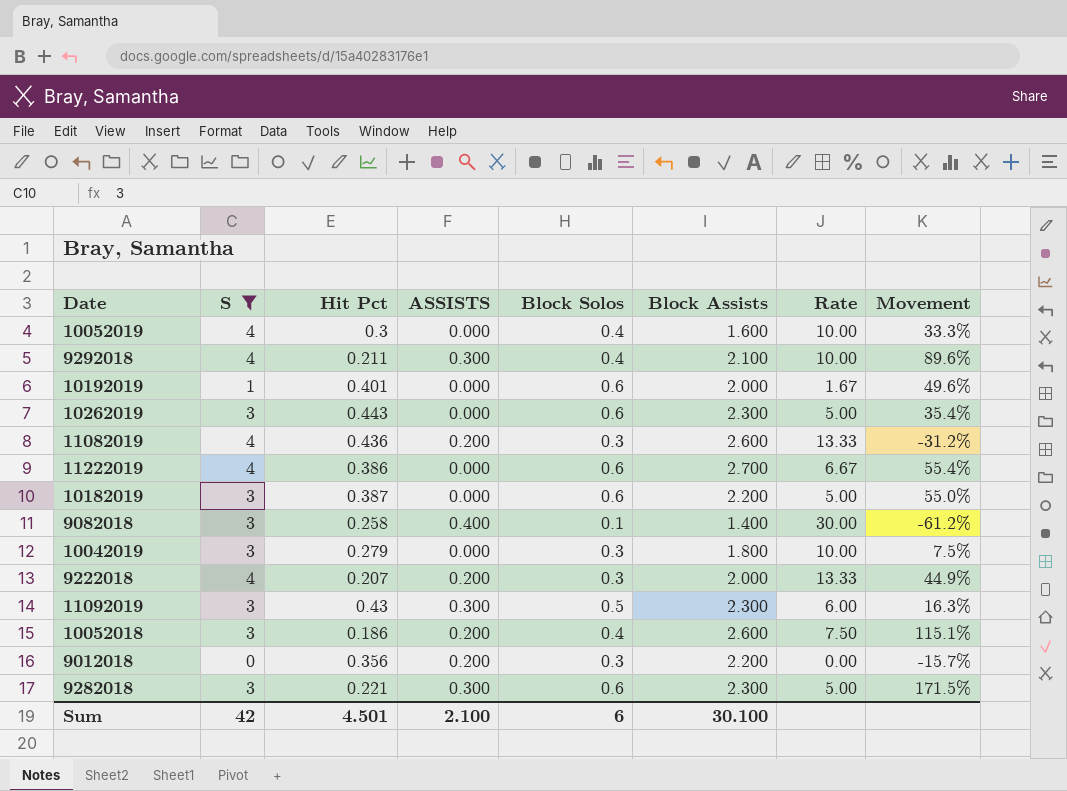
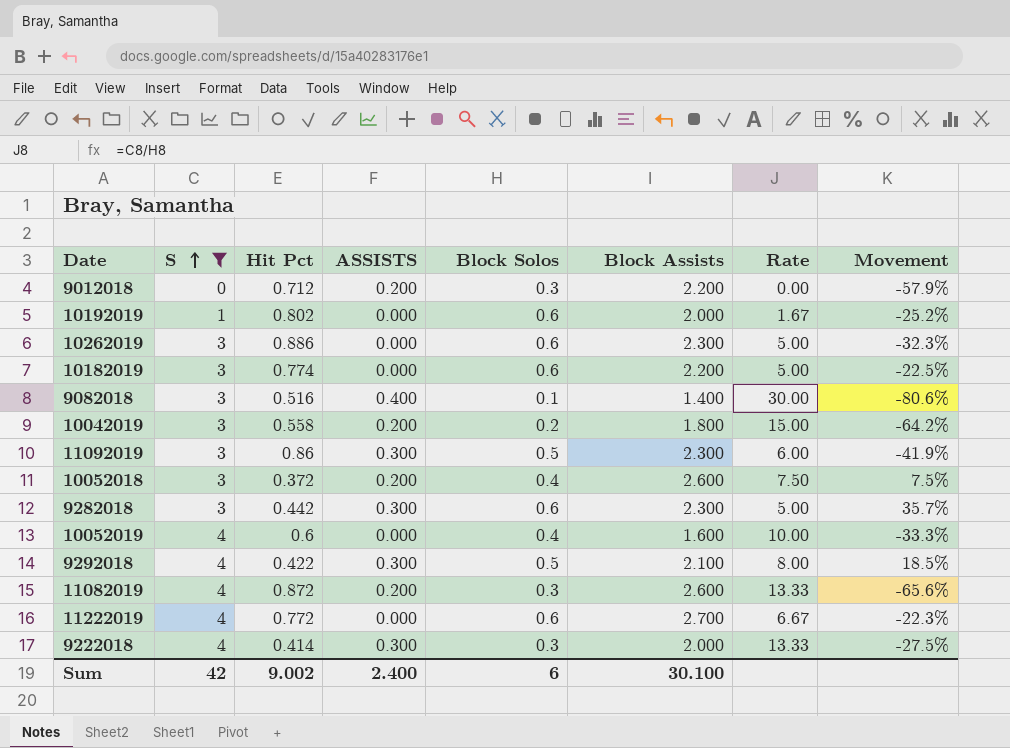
row order: none -> S ascending
9012018 | Hit Pct: 0.356 -> 0.712
9012018 | Movement: -15.7% -> -57.9%
10192019 | Hit Pct: 0.401 -> 0.802
10192019 | Movement: 49.6% -> -25.2%
10262019 | Hit Pct: 0.443 -> 0.886
10262019 | Movement: 35.4% -> -32.3%
10182019 | Hit Pct: 0.387 -> 0.774
10182019 | Movement: 55.0% -> -22.5%
9082018 | Hit Pct: 0.258 -> 0.516
9082018 | Movement: -61.2% -> -80.6%
10042019 | Hit Pct: 0.279 -> 0.558
10042019 | ASSISTS: 0.000 -> 0.200
10042019 | Block Solos: 0.3 -> 0.2
10042019 | Rate: 10.00 -> 15.00
10042019 | Movement: 7.5% -> -64.2%
11092019 | Hit Pct: 0.43 -> 0.86
11092019 | Movement: 16.3% -> -41.9%
10052018 | Hit Pct: 0.186 -> 0.372
10052018 | Movement: 115.1% -> 7.5%
9282018 | Hit Pct: 0.221 -> 0.442
9282018 | Movement: 171.5% -> 35.7%
10052019 | Hit Pct: 0.3 -> 0.6
10052019 | Movement: 33.3% -> -33.3%
9292018 | Hit Pct: 0.211 -> 0.422
9292018 | Block Solos: 0.4 -> 0.5
9292018 | Rate: 10.00 -> 8.00
9292018 | Movement: 89.6% -> 18.5%
11082019 | Hit Pct: 0.436 -> 0.872
11082019 | Movement: -31.2% -> -65.6%
11222019 | Hit Pct: 0.386 -> 0.772
11222019 | Movement: 55.4% -> -22.3%
9222018 | Hit Pct: 0.207 -> 0.414
9222018 | ASSISTS: 0.200 -> 0.300
9222018 | Movement: 44.9% -> -27.5%
Sum | Hit Pct: 4.501 -> 9.002
Sum | ASSISTS: 2.100 -> 2.400

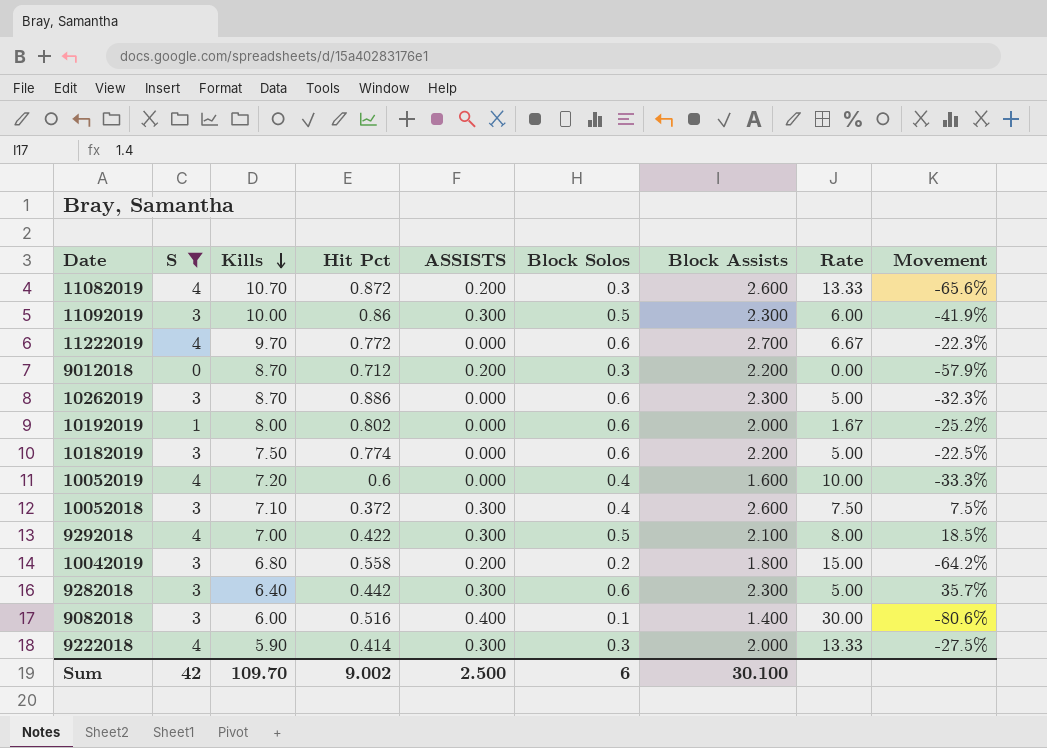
row order: S ascending -> Kills descending
column Kills | position: none -> 3
10052018 | ASSISTS: 0.200 -> 0.300
Sum | ASSISTS: 2.400 -> 2.500

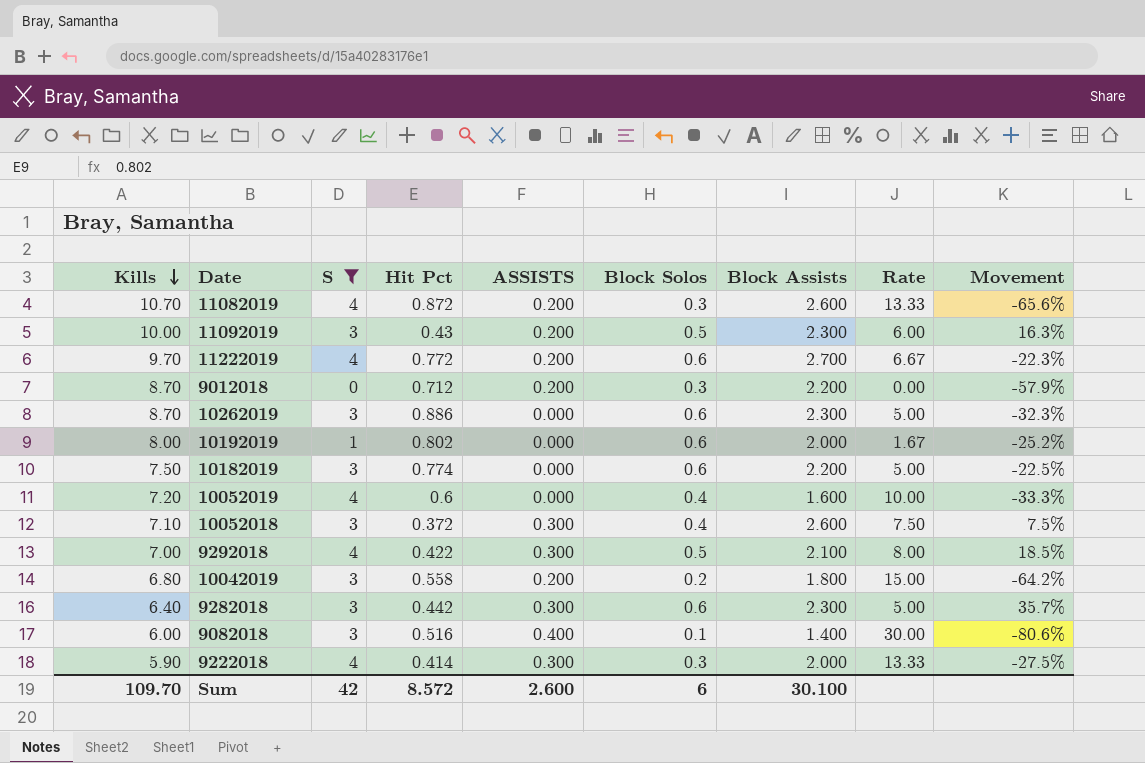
column Kills | position: 3 -> 1
11092019 | Hit Pct: 0.86 -> 0.43
11092019 | ASSISTS: 0.300 -> 0.200
11092019 | Movement: -41.9% -> 16.3%
11222019 | ASSISTS: 0.000 -> 0.200
Sum | Hit Pct: 9.002 -> 8.572
Sum | ASSISTS: 2.500 -> 2.600

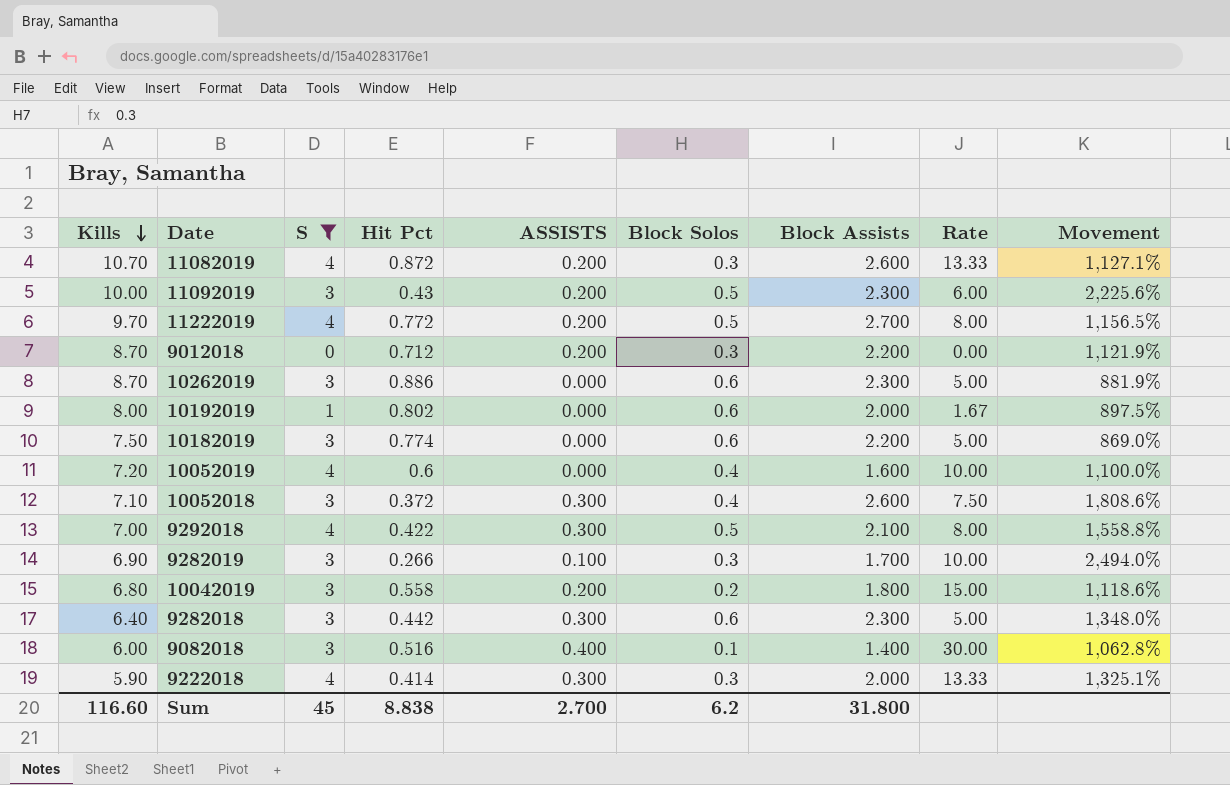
column Movement | formula: ([Block Solos] - [Hit Pct]) / [Hit Pct] -> ([Kills] - [Hit Pct]) / [Hit Pct]
11222019 | Block Solos: 0.6 -> 0.5
11222019 | Rate: 6.67 -> 8.00
row 9282019: none -> 6.90 | 3 | 0.266 | 0.100 | 0.3 | 1.700 | 10.00 | 2,494.0%
Sum | Kills: 109.70 -> 116.60
Sum | S: 42 -> 45
Sum | Hit Pct: 8.572 -> 8.838
Sum | ASSISTS: 2.600 -> 2.700
Sum | Block Solos: 6 -> 6.2
Sum | Block Assists: 30.100 -> 31.800

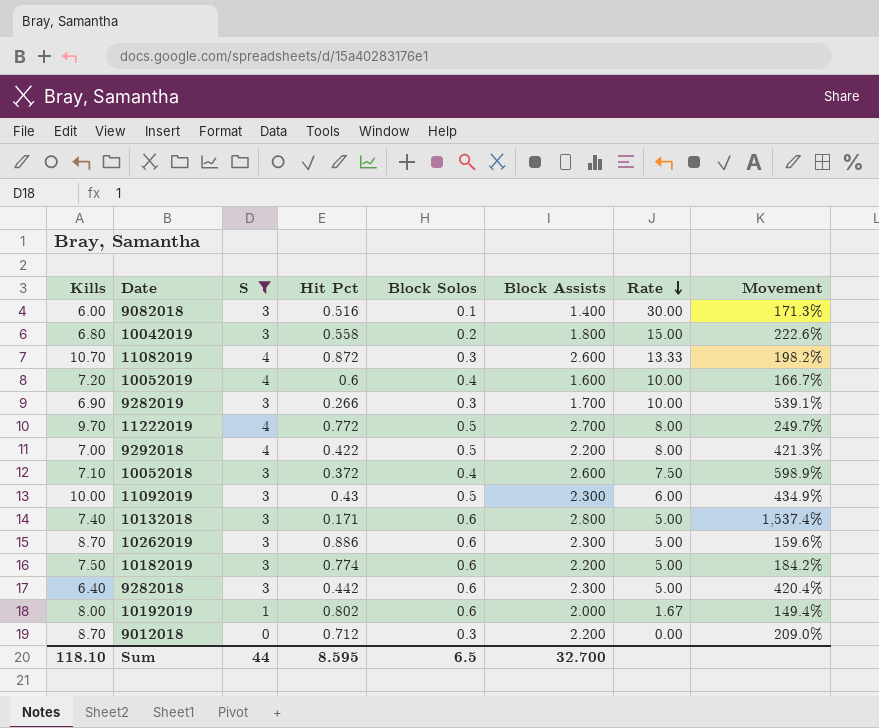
row order: Kills descending -> Rate descending
column ASSISTS | position: 5 -> none
column Movement | formula: ([Kills] - [Hit Pct]) / [Hit Pct] -> ([Block Assists] - [Hit Pct]) / [Hit Pct]
row 9222018: 5.90 | 4 | 0.414 | 0.300 | 0.3 | 2.000 | 13.33 | 1,325.1% -> none
9292018 | Block Assists: 2.100 -> 2.200
row 10132018: none -> 7.40 | 3 | 0.171 | 0.6 | 2.800 | 5.00 | 1,537.4%
Sum | Kills: 116.60 -> 118.10
Sum | S: 45 -> 44
Sum | Hit Pct: 8.838 -> 8.595
Sum | Block Solos: 6.2 -> 6.5
Sum | Block Assists: 31.800 -> 32.700

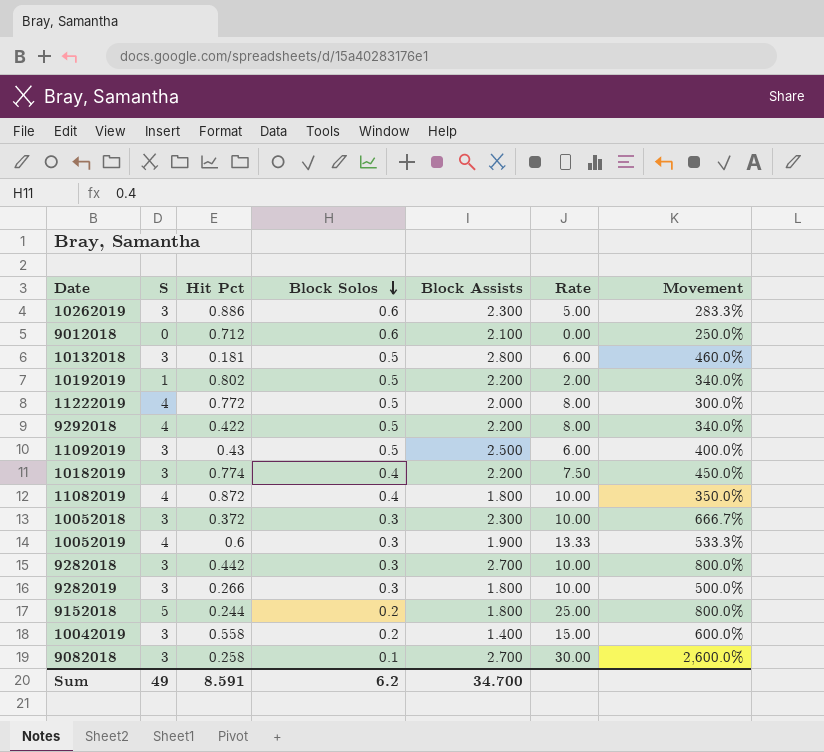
filter: S != 5 -> none
row order: Rate descending -> Block Solos descending
column Kills | position: 1 -> none
column Movement | formula: ([Block Assists] - [Hit Pct]) / [Hit Pct] -> ([Block Assists] - [Block Solos]) / [Block Solos]
9012018 | Block Solos: 0.3 -> 0.6
9012018 | Block Assists: 2.200 -> 2.100
10132018 | Hit Pct: 0.171 -> 0.181
10132018 | Block Solos: 0.6 -> 0.5
10132018 | Rate: 5.00 -> 6.00
10192019 | Block Solos: 0.6 -> 0.5
10192019 | Block Assists: 2.000 -> 2.200
10192019 | Rate: 1.67 -> 2.00
11222019 | Block Assists: 2.700 -> 2.000
11092019 | Block Assists: 2.300 -> 2.500
10182019 | Block Solos: 0.6 -> 0.4
10182019 | Rate: 5.00 -> 7.50
11082019 | Block Solos: 0.3 -> 0.4
11082019 | Block Assists: 2.600 -> 1.800
11082019 | Rate: 13.33 -> 10.00
10052018 | Block Solos: 0.4 -> 0.3
10052018 | Block Assists: 2.600 -> 2.300
10052018 | Rate: 7.50 -> 10.00
10052019 | Block Solos: 0.4 -> 0.3
10052019 | Block Assists: 1.600 -> 1.900
10052019 | Rate: 10.00 -> 13.33
9282018 | Block Solos: 0.6 -> 0.3
9282018 | Block Assists: 2.300 -> 2.700
9282018 | Rate: 5.00 -> 10.00
9282019 | Block Assists: 1.700 -> 1.800
10042019 | Block Assists: 1.800 -> 1.400
9082018 | Hit Pct: 0.516 -> 0.258
9082018 | Block Assists: 1.400 -> 2.700
Sum | S: 44 -> 49
Sum | Hit Pct: 8.595 -> 8.591
Sum | Block Solos: 6.5 -> 6.2
Sum | Block Assists: 32.700 -> 34.700

